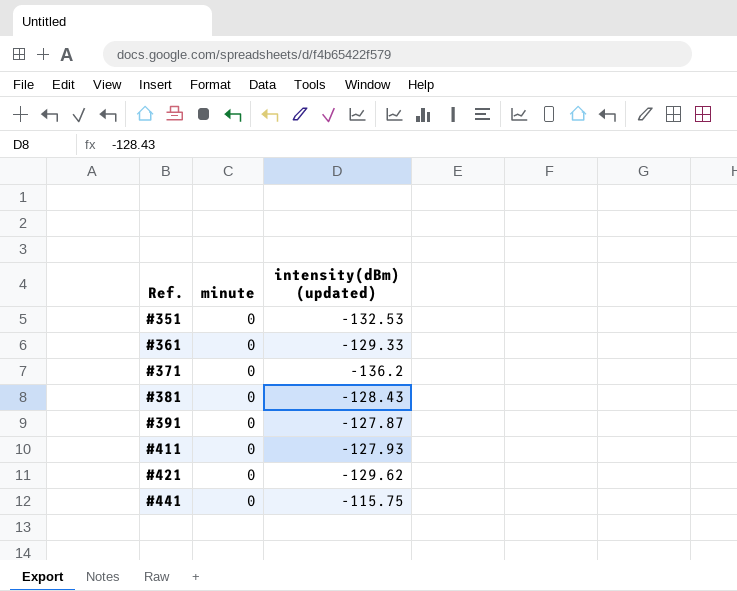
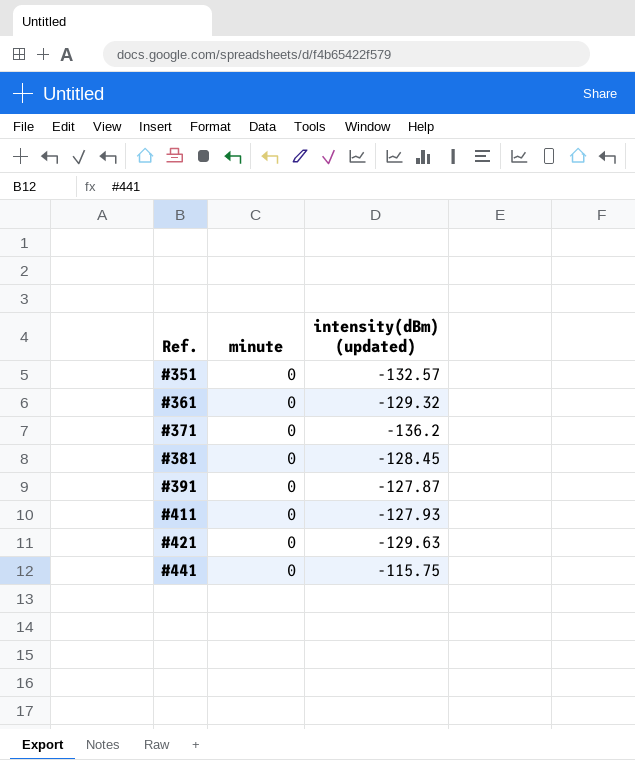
#351 | intensity(dBm) (updated): -132.53 -> -132.57
#361 | intensity(dBm) (updated): -129.33 -> -129.32
#381 | intensity(dBm) (updated): -128.43 -> -128.45
#421 | intensity(dBm) (updated): -129.62 -> -129.63

